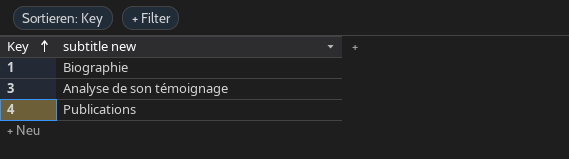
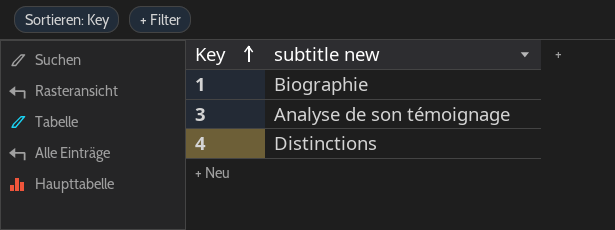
4 | subtitle new: Publications -> Distinctions

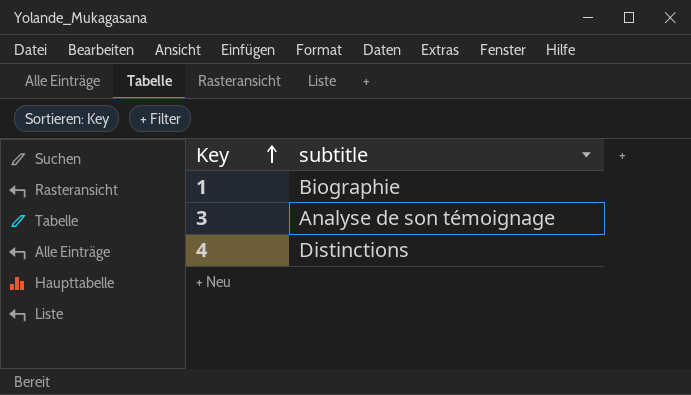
column name: subtitle new -> subtitle

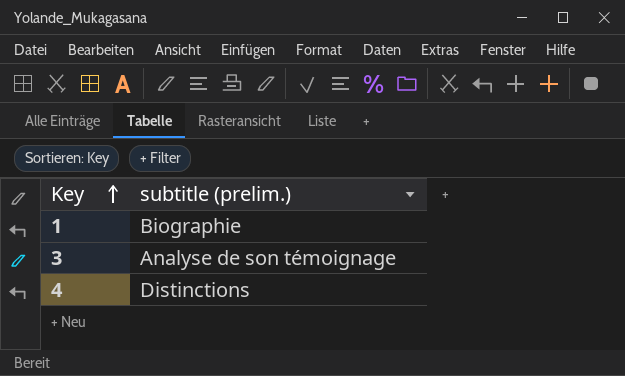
column name: subtitle -> subtitle (prelim.)

